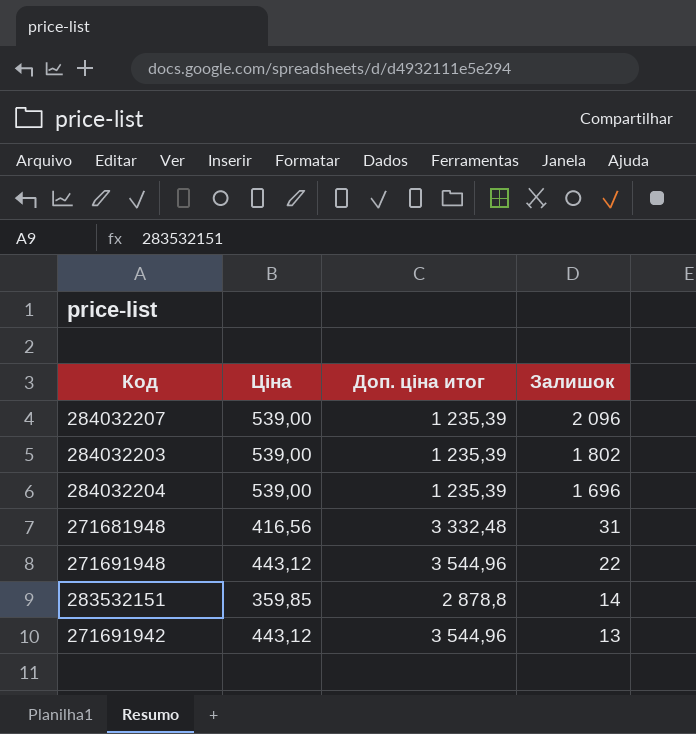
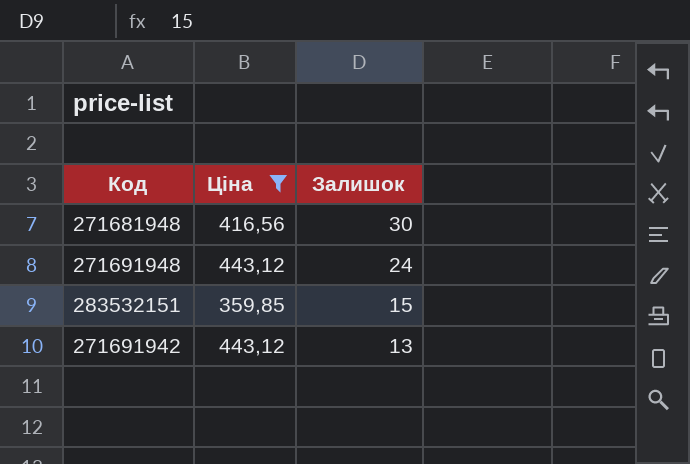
filter: none -> Ціна != 539,00
column Доп. ціна итог | position: 3 -> none
271681948 | Залишок: 31 -> 30
271691948 | Залишок: 22 -> 24
283532151 | Залишок: 14 -> 15

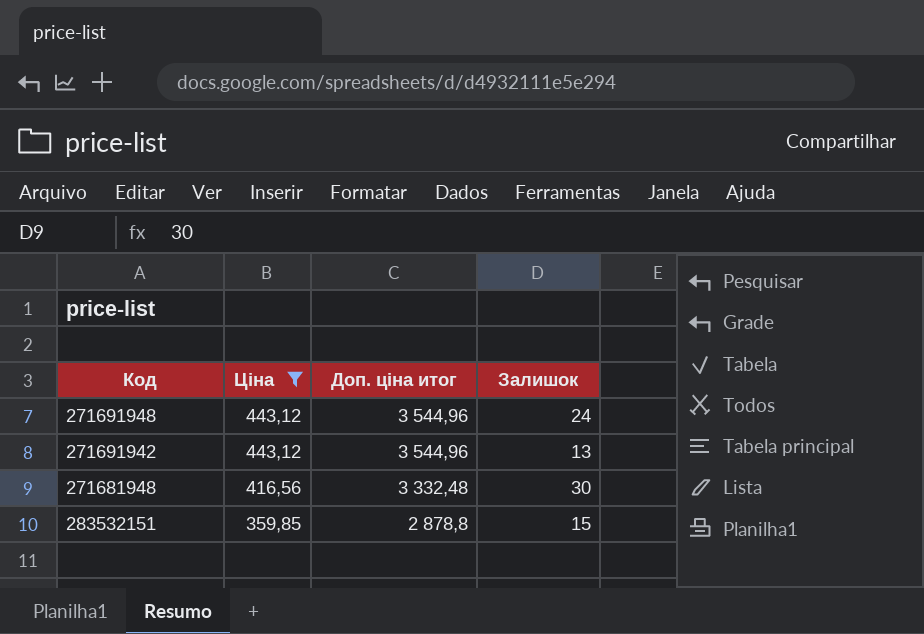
row order: Залишок descending -> Ціна descending
column Доп. ціна итог | position: none -> 3

